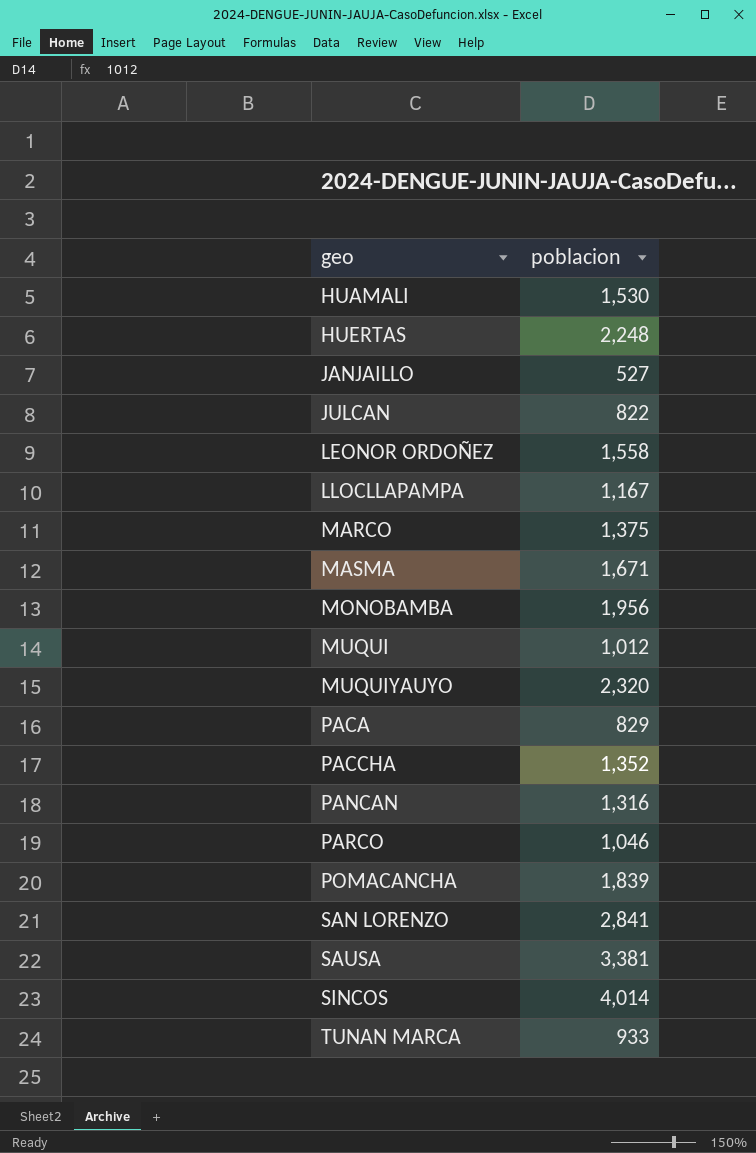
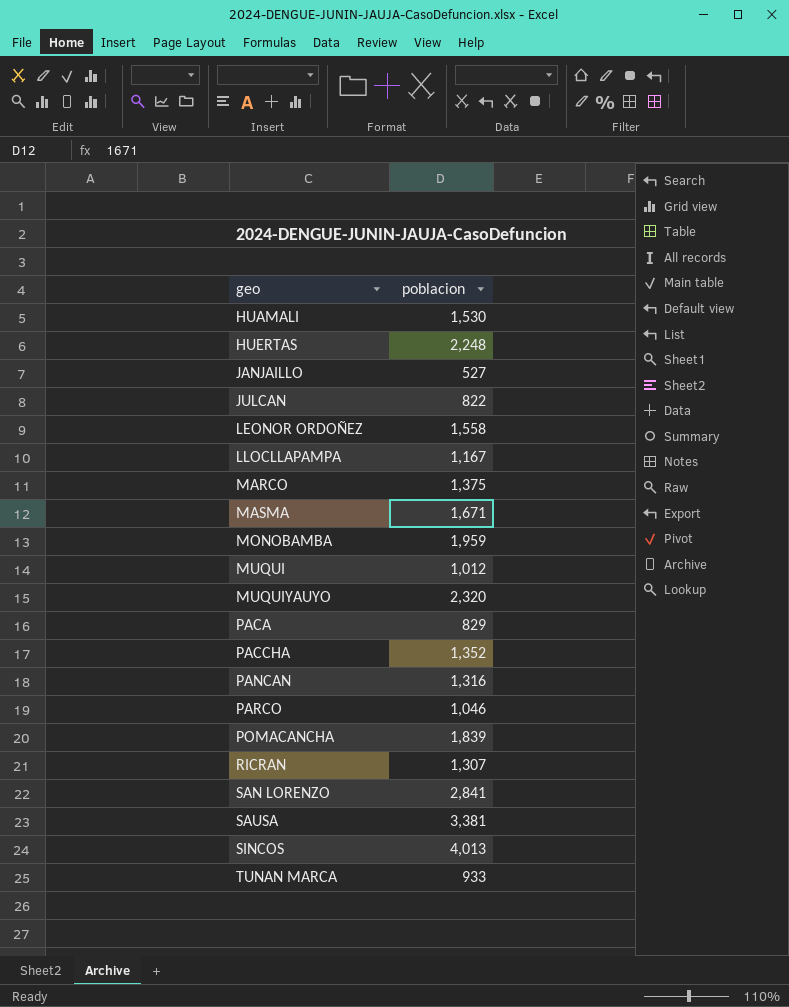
MONOBAMBA | poblacion: 1,956 -> 1,959
row RICRAN: none -> 1,307
SINCOS | poblacion: 4,014 -> 4,013

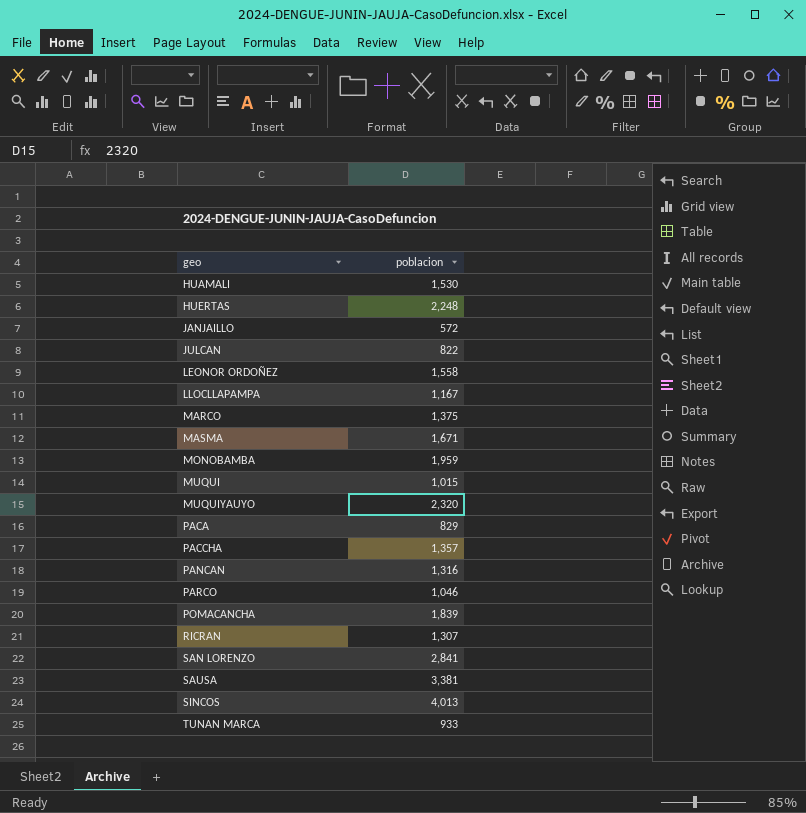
JANJAILLO | poblacion: 527 -> 572
MUQUI | poblacion: 1,012 -> 1,015
PACCHA | poblacion: 1,352 -> 1,357

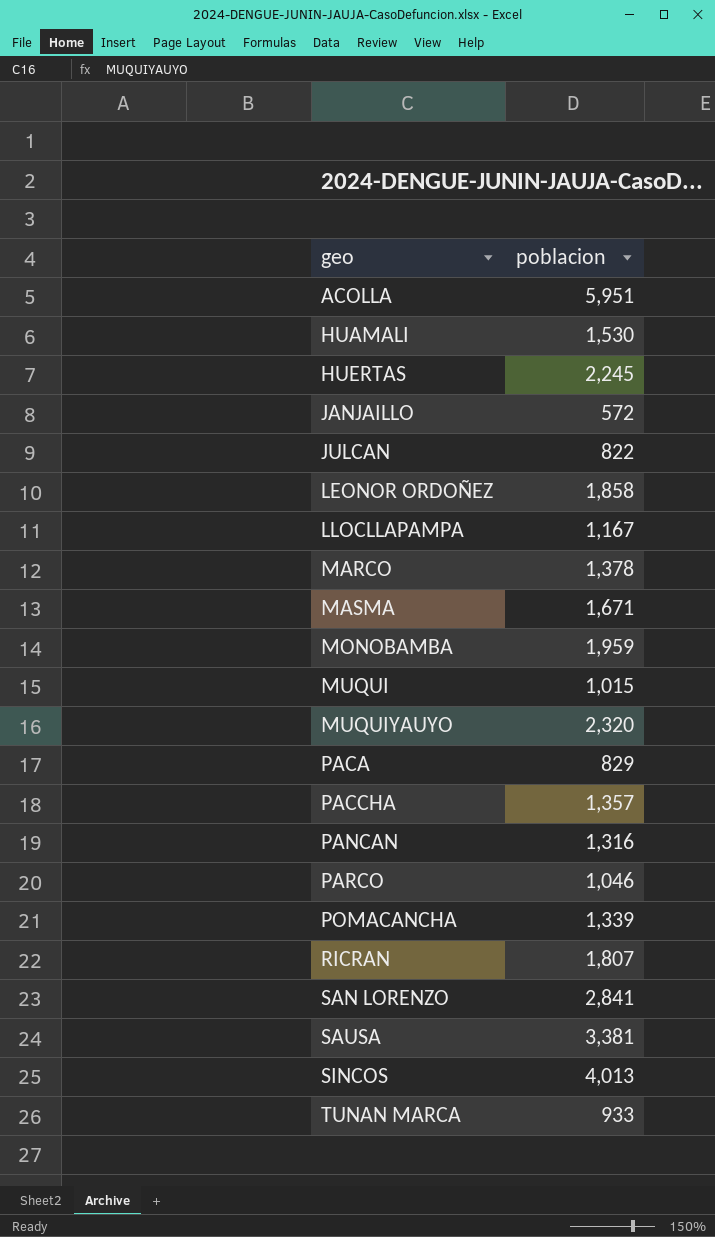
row ACOLLA: none -> 5,951
HUERTAS | poblacion: 2,248 -> 2,245
LEONOR ORDOÑEZ | poblacion: 1,558 -> 1,858
MARCO | poblacion: 1,375 -> 1,378
POMACANCHA | poblacion: 1,839 -> 1,339
RICRAN | poblacion: 1,307 -> 1,807

